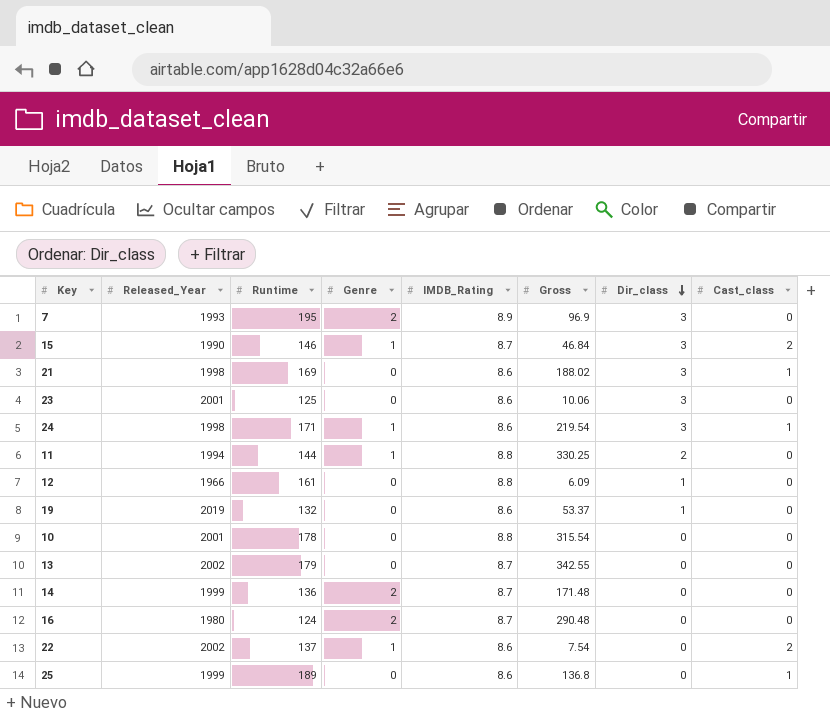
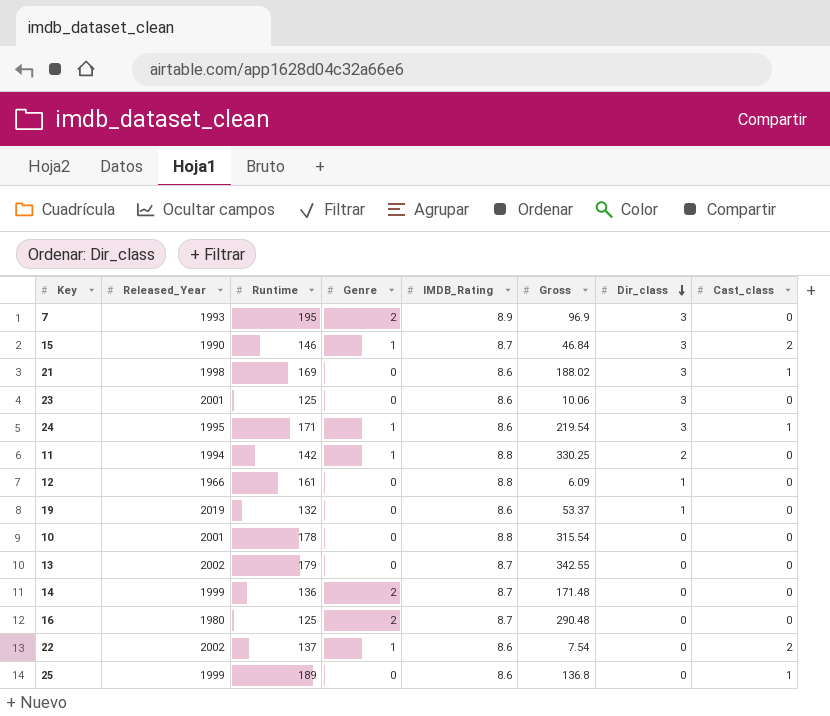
24 | Released_Year: 1998 -> 1995
11 | Runtime: 144 -> 142
16 | Runtime: 124 -> 125

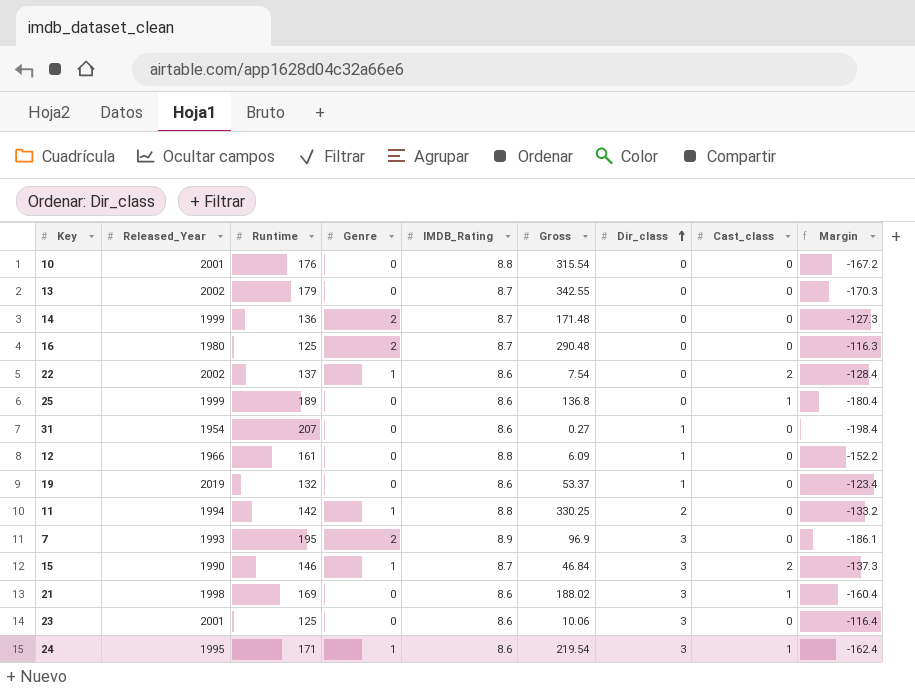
row order: Dir_class descending -> Dir_class ascending
column Margin | formula: none -> [IMDB_Rating] - [Runtime]
10 | Runtime: 178 -> 176
row 31: none -> 1954 | 207 | 0 | 8.6 | 0.27 | 1 | 0 | -198.4

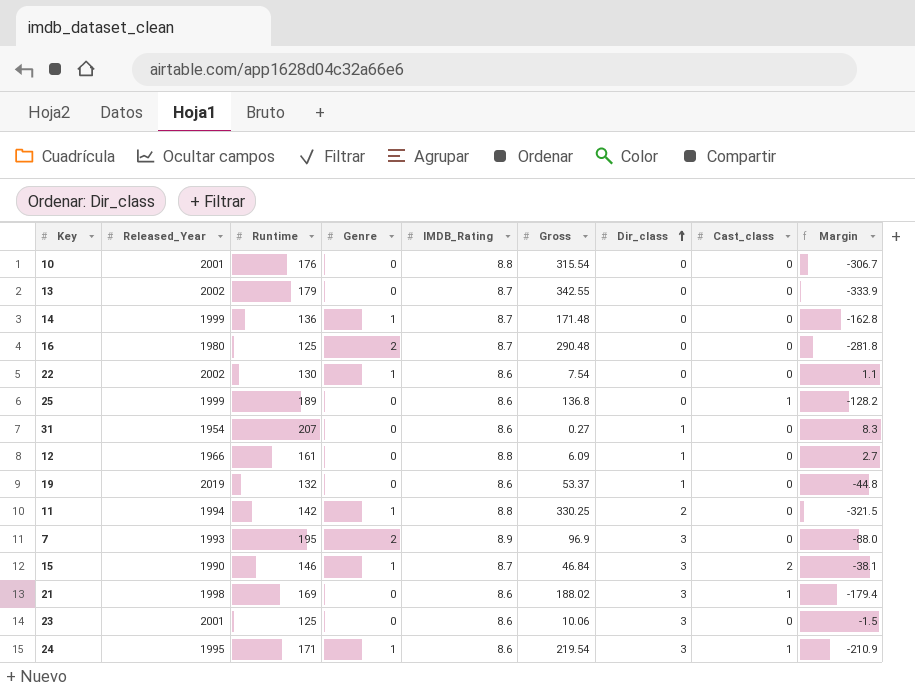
column Margin | formula: [IMDB_Rating] - [Runtime] -> [IMDB_Rating] - [Gross]
14 | Genre: 2 -> 1
22 | Runtime: 137 -> 130
22 | Cast_class: 2 -> 0

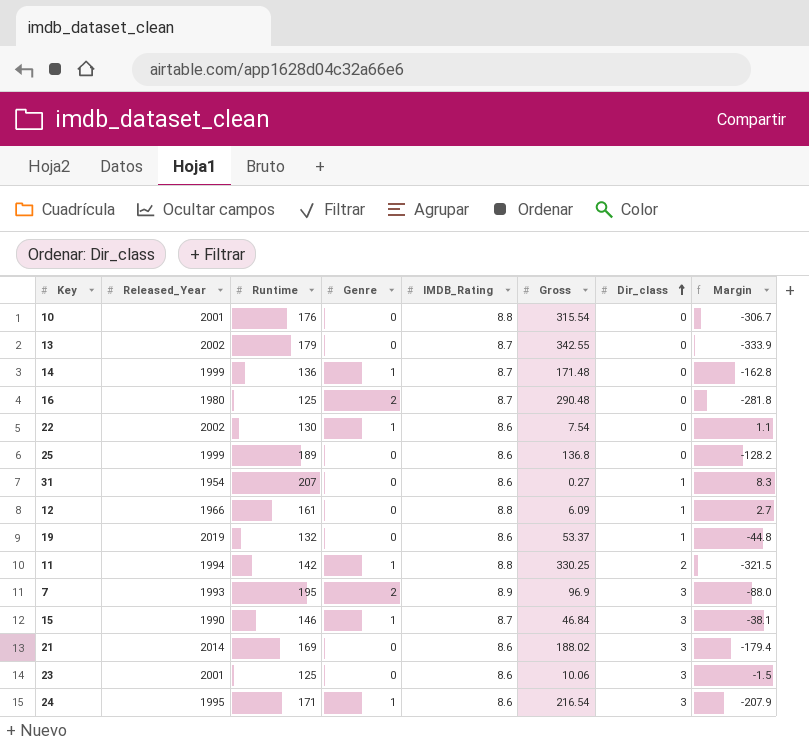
column Cast_class | position: 8 -> none
21 | Released_Year: 1998 -> 2014
24 | Gross: 219.54 -> 216.54
24 | Margin: -210.9 -> -207.9

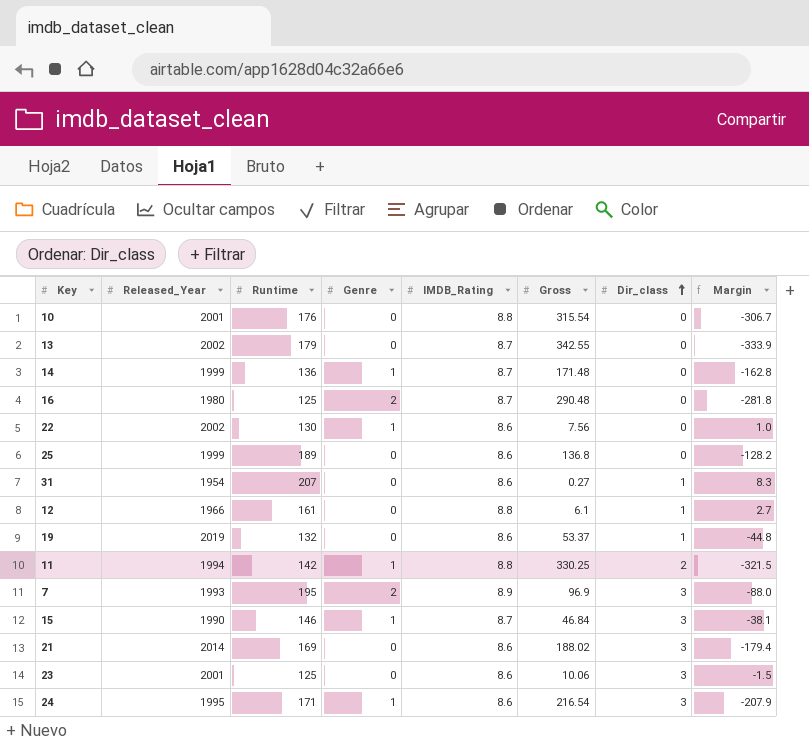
22 | Gross: 7.54 -> 7.56
22 | Margin: 1.1 -> 1.0
12 | Gross: 6.09 -> 6.1

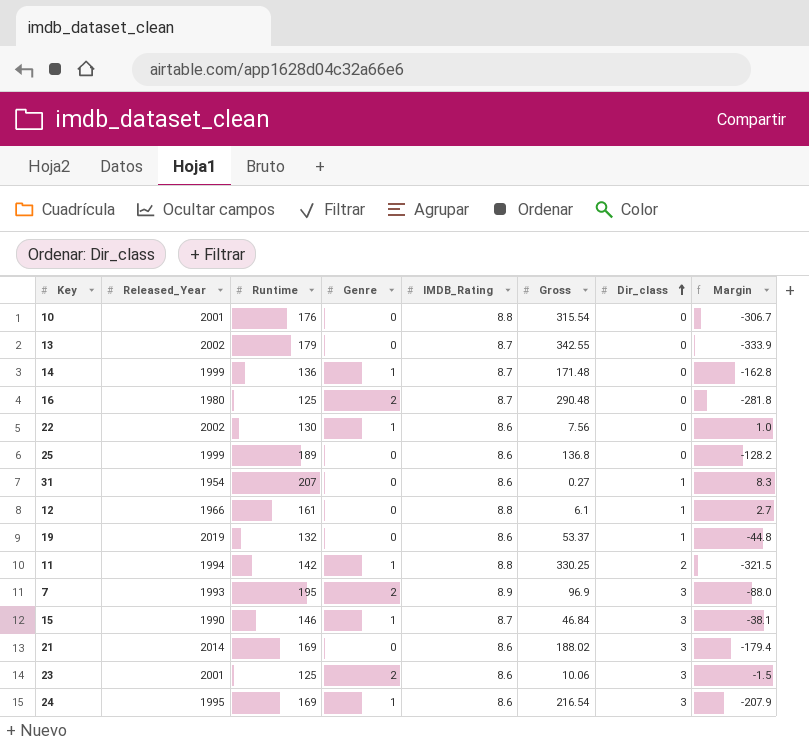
23 | Genre: 0 -> 2
24 | Runtime: 171 -> 169

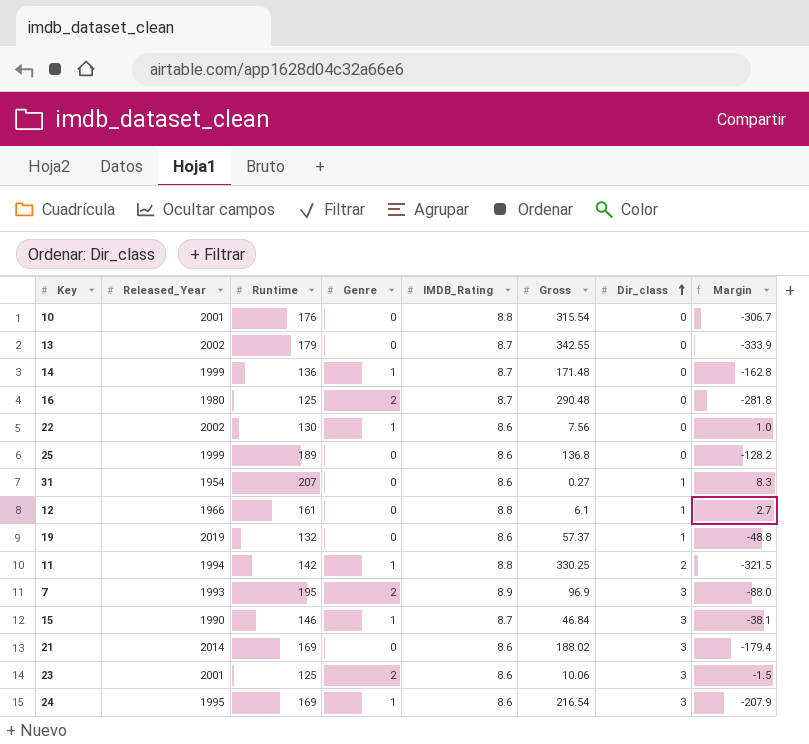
19 | Gross: 53.37 -> 57.37
19 | Margin: -44.8 -> -48.8

